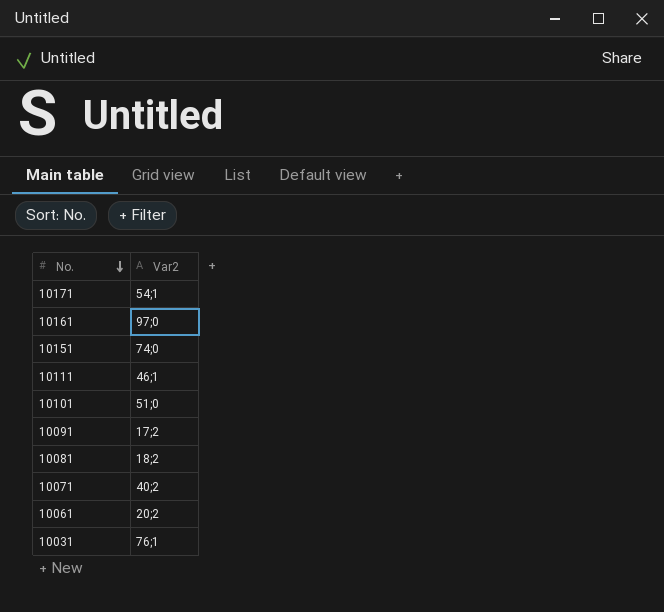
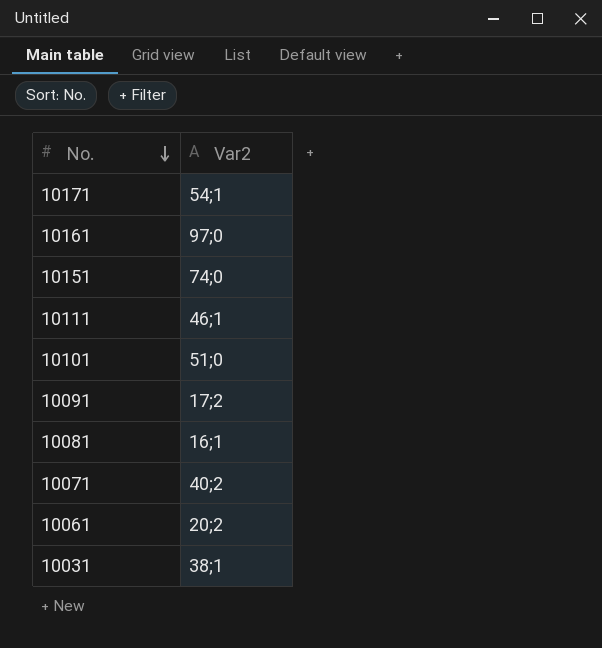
10081 | Var2: 18;2 -> 16;1
10031 | Var2: 76;1 -> 38;1

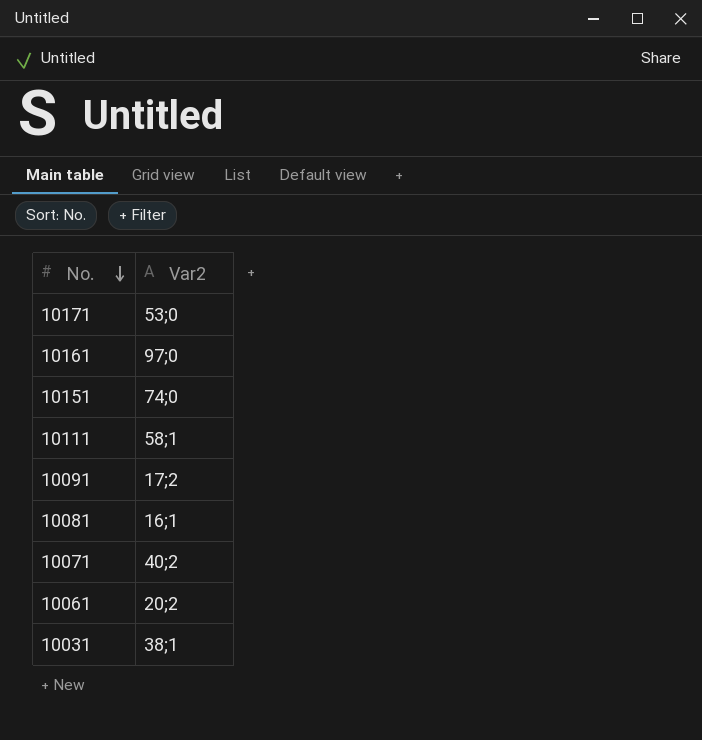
row 10101: 51;0 -> none
10171 | Var2: 54;1 -> 53;0
10111 | Var2: 46;1 -> 58;1

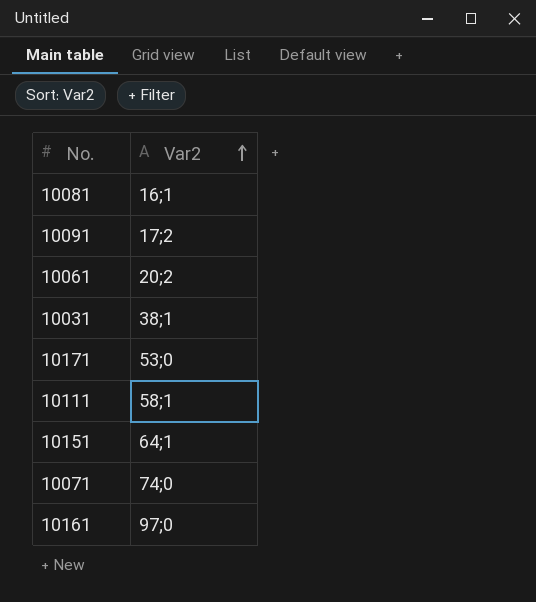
row order: No. descending -> Var2 ascending
10151 | Var2: 74;0 -> 64;1
10071 | Var2: 40;2 -> 74;0

